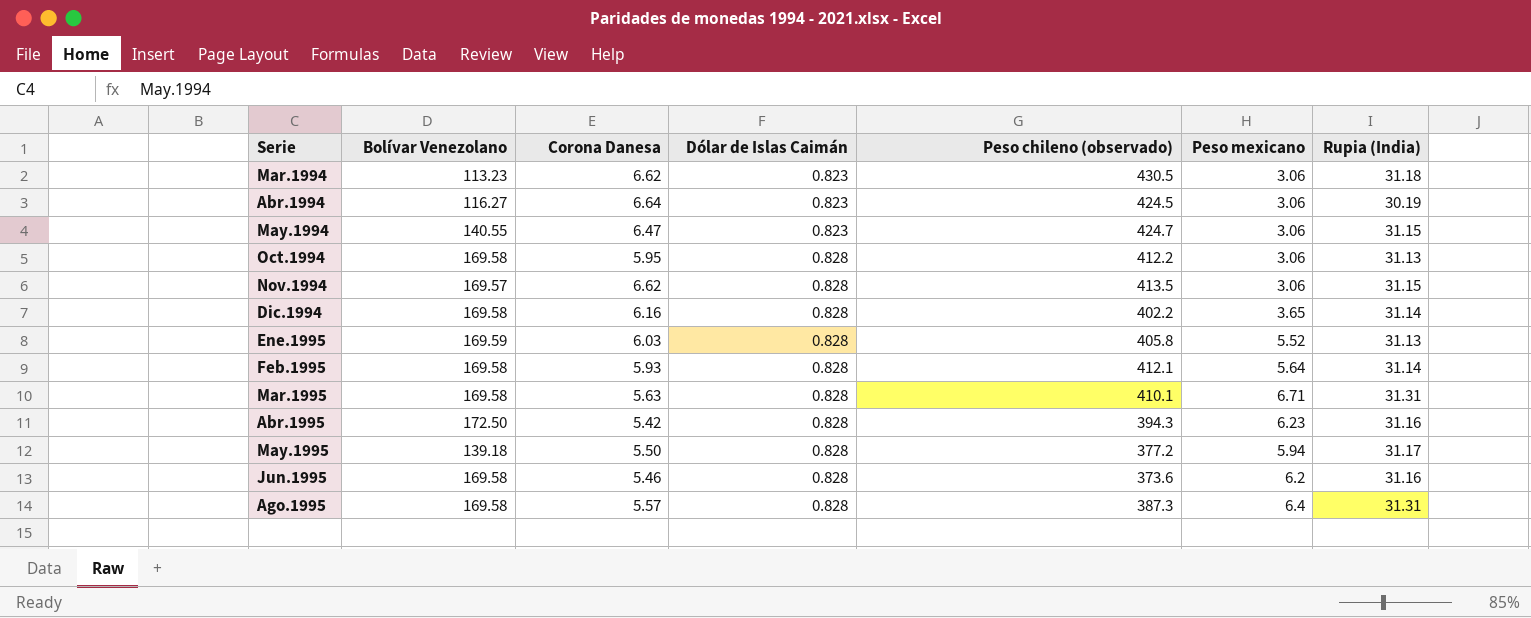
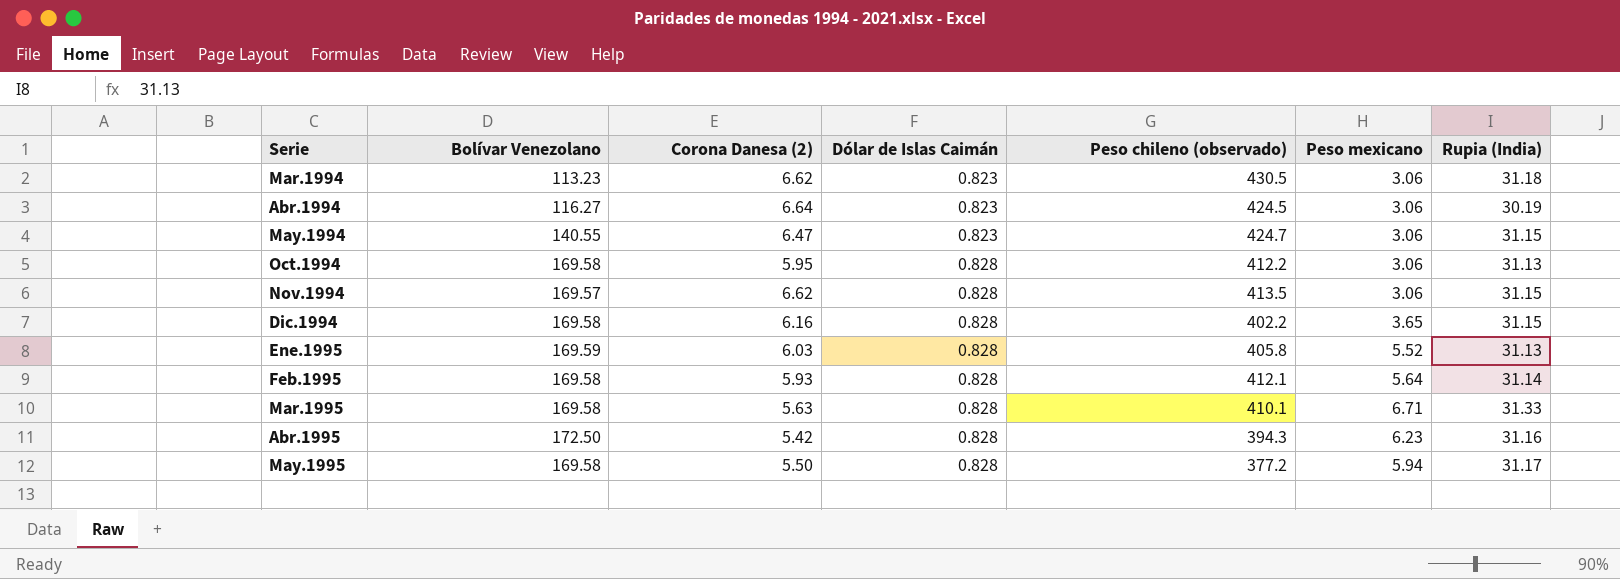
column name: Corona Danesa -> Corona Danesa (2)
row Jun.1995: 169.58 | 5.46 | 0.828 | 373.6 | 6.2 | 31.16 -> none
row Ago.1995: 169.58 | 5.57 | 0.828 | 387.3 | 6.4 | 31.31 -> none
Dic.1994 | Rupia (India): 31.14 -> 31.15
Mar.1995 | Rupia (India): 31.31 -> 31.33
May.1995 | Bolívar Venezolano: 139.18 -> 169.58

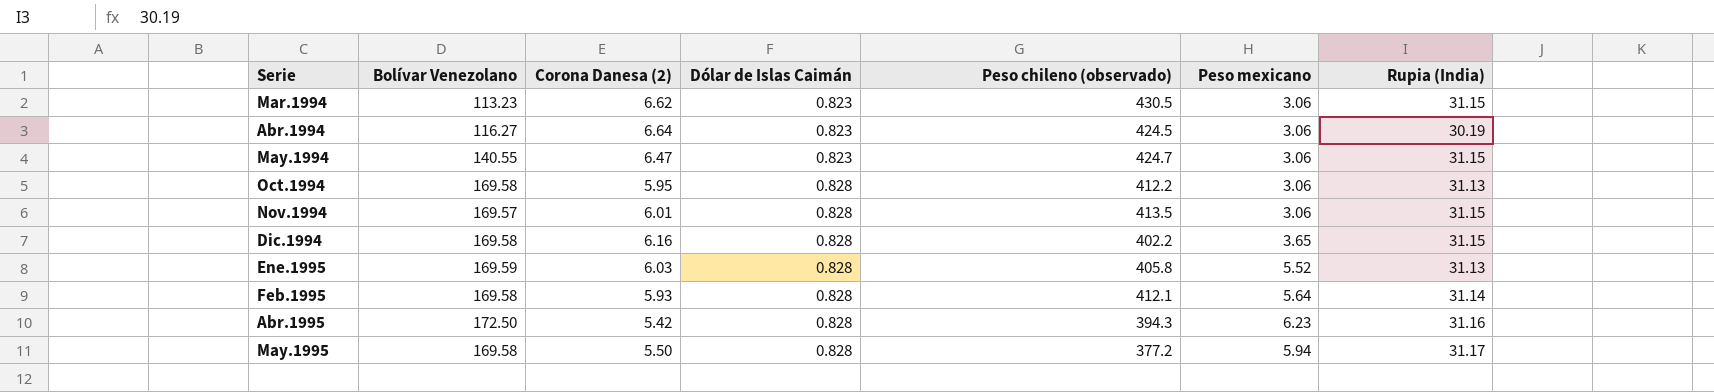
row Mar.1995: 169.58 | 5.63 | 0.828 | 410.1 | 6.71 | 31.33 -> none
Mar.1994 | Rupia (India): 31.18 -> 31.15
Nov.1994 | Corona Danesa (2): 6.62 -> 6.01

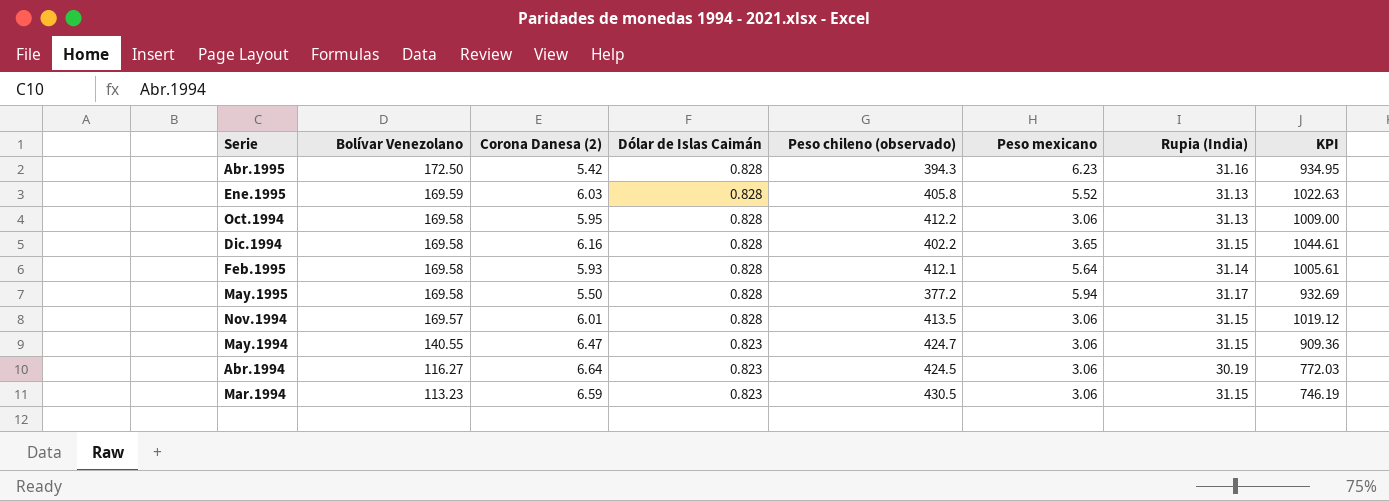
row order: Serie ascending -> Bolívar Venezolano descending
column KPI | formula: none -> [Bolívar Venezolano] * [Corona Danesa (2)]
Mar.1994 | Corona Danesa (2): 6.62 -> 6.59

